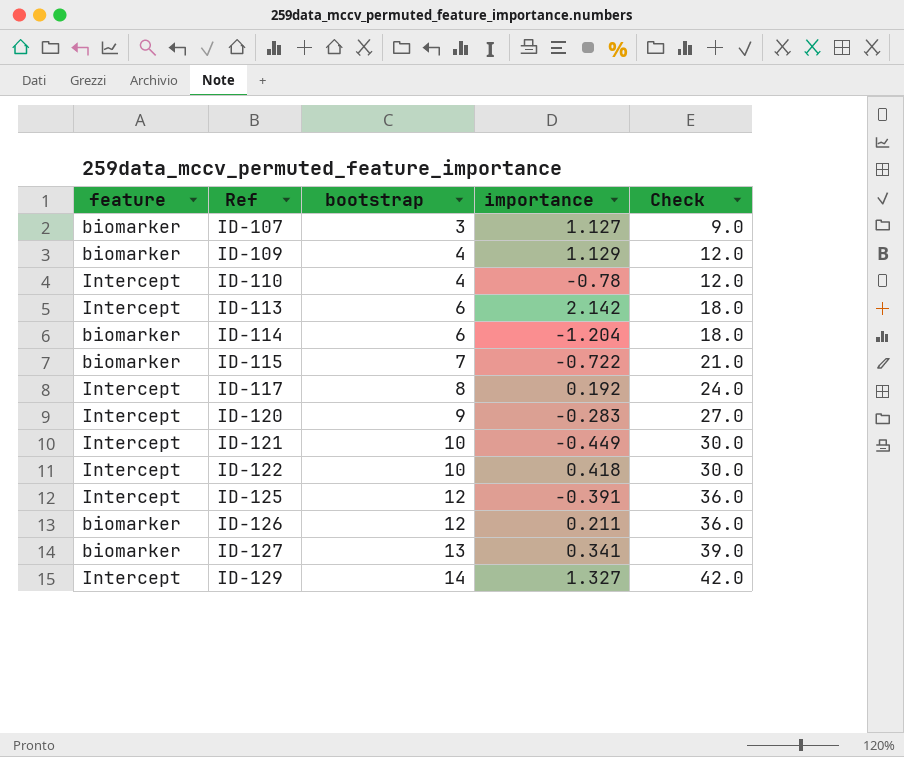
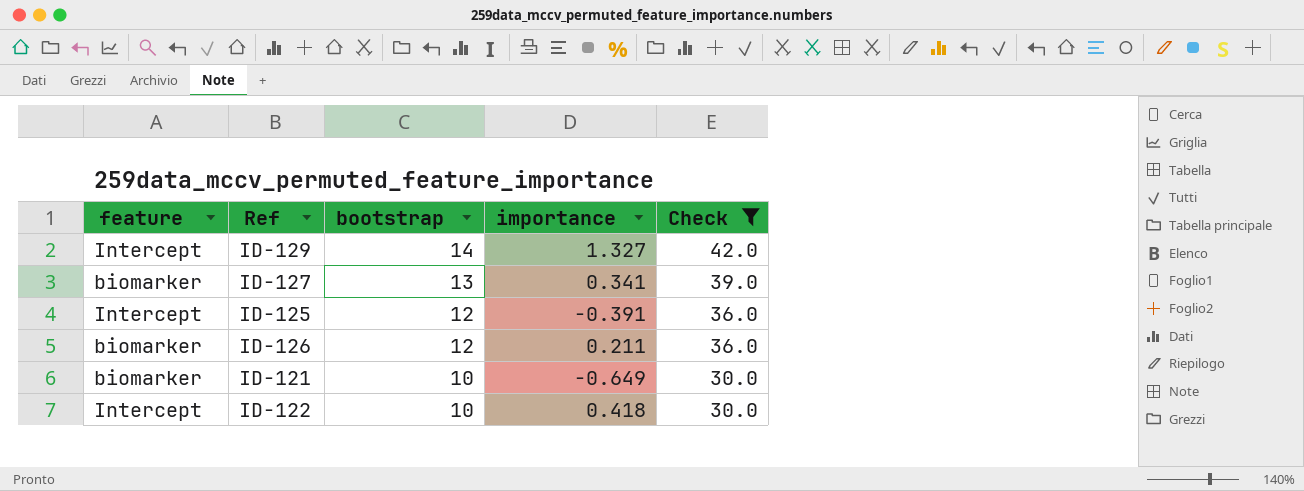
filter: none -> Check >= 30.0
row order: Ref ascending -> bootstrap descending
ID-121 | feature: Intercept -> biomarker
ID-121 | importance: -0.449 -> -0.649

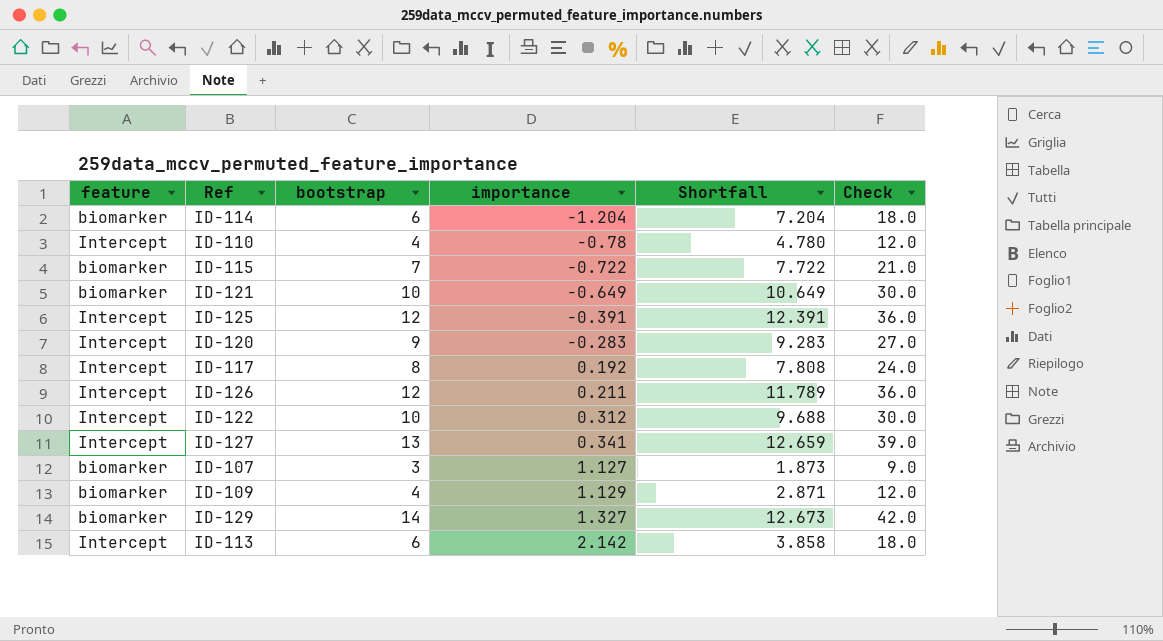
filter: Check >= 30.0 -> none
row order: bootstrap descending -> importance ascending
column Shortfall | formula: none -> [bootstrap] - [importance]
ID-126 | feature: biomarker -> Intercept
ID-122 | importance: 0.418 -> 0.312
ID-127 | feature: biomarker -> Intercept
ID-129 | feature: Intercept -> biomarker

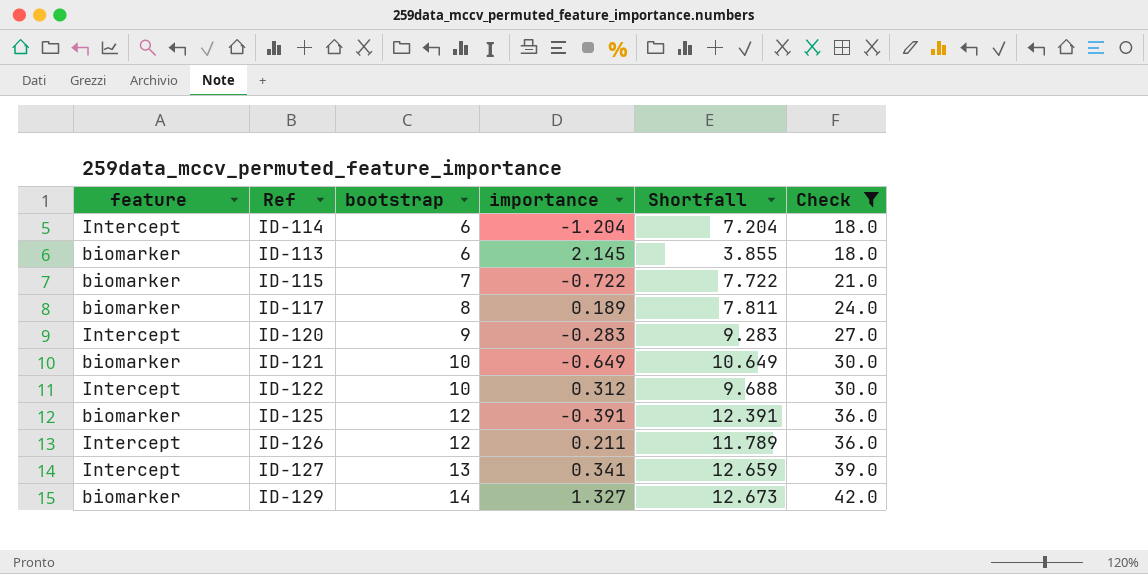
filter: none -> Check >= 18.0
row order: importance ascending -> bootstrap ascending
ID-114 | feature: biomarker -> Intercept
ID-113 | feature: Intercept -> biomarker
ID-113 | importance: 2.142 -> 2.145
ID-113 | Shortfall: 3.858 -> 3.855
ID-117 | feature: Intercept -> biomarker
ID-117 | importance: 0.192 -> 0.189
ID-117 | Shortfall: 7.808 -> 7.811
ID-125 | feature: Intercept -> biomarker

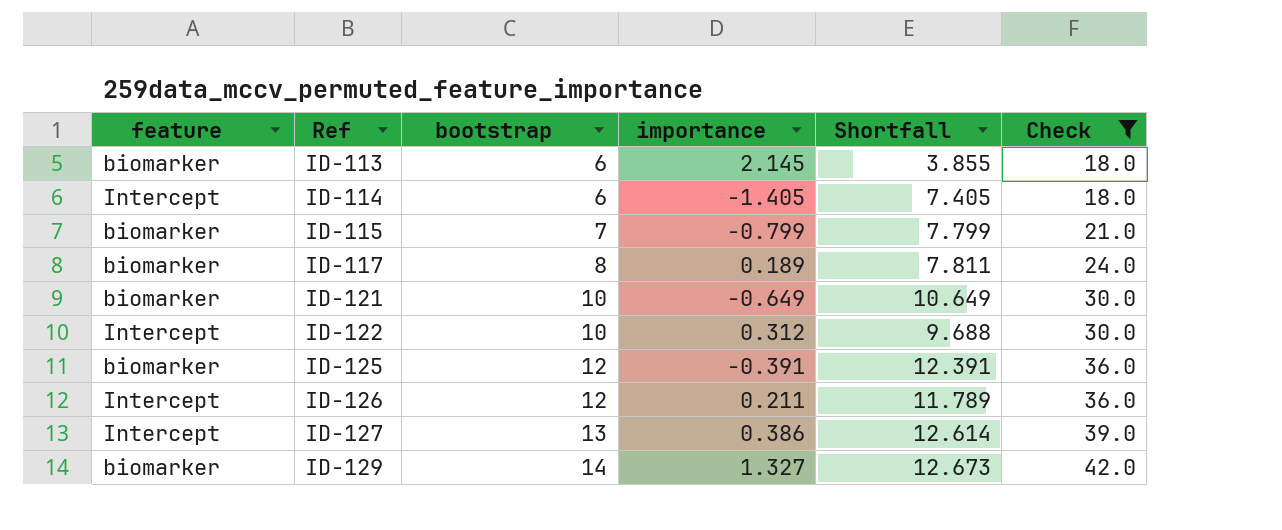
row order: bootstrap ascending -> Ref ascending
row ID-120: Intercept | 9 | -0.283 | 9.283 | 27.0 -> none
ID-114 | importance: -1.204 -> -1.405
ID-114 | Shortfall: 7.204 -> 7.405
ID-115 | importance: -0.722 -> -0.799
ID-115 | Shortfall: 7.722 -> 7.799
ID-127 | importance: 0.341 -> 0.386
ID-127 | Shortfall: 12.659 -> 12.614

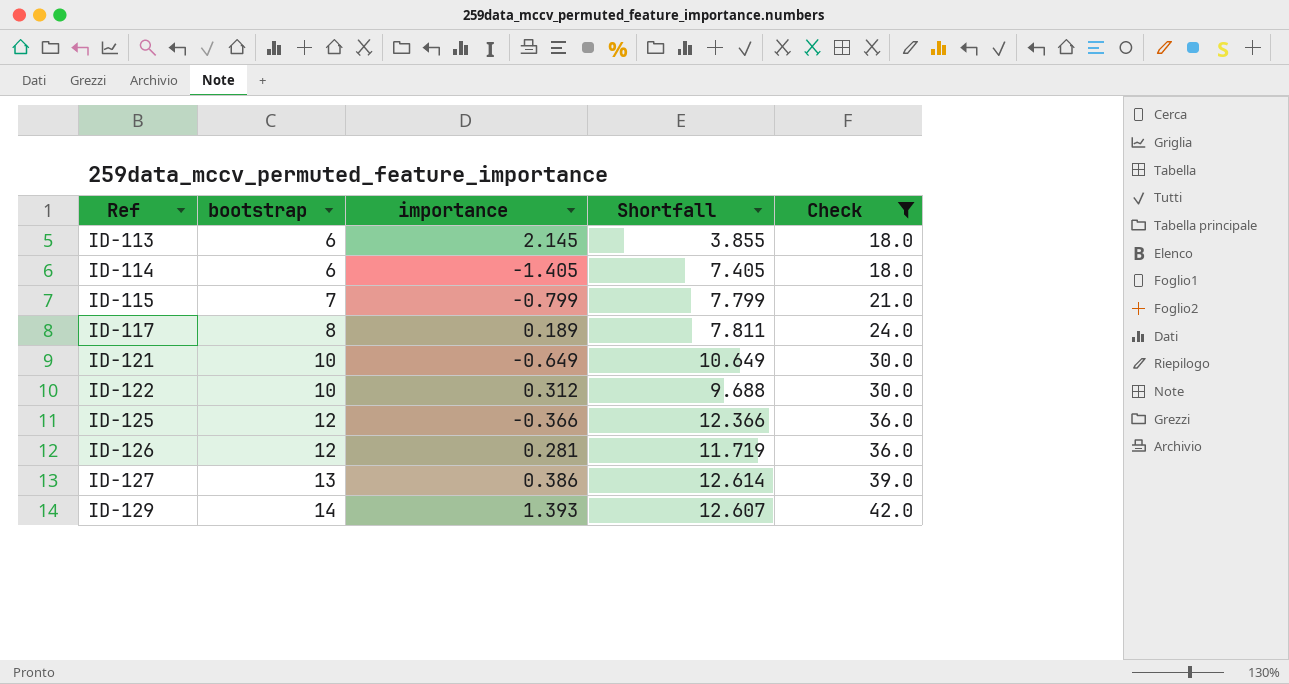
column feature | position: 1 -> none
ID-125 | importance: -0.391 -> -0.366
ID-125 | Shortfall: 12.391 -> 12.366
ID-126 | importance: 0.211 -> 0.281
ID-126 | Shortfall: 11.789 -> 11.719
ID-129 | importance: 1.327 -> 1.393
ID-129 | Shortfall: 12.673 -> 12.607

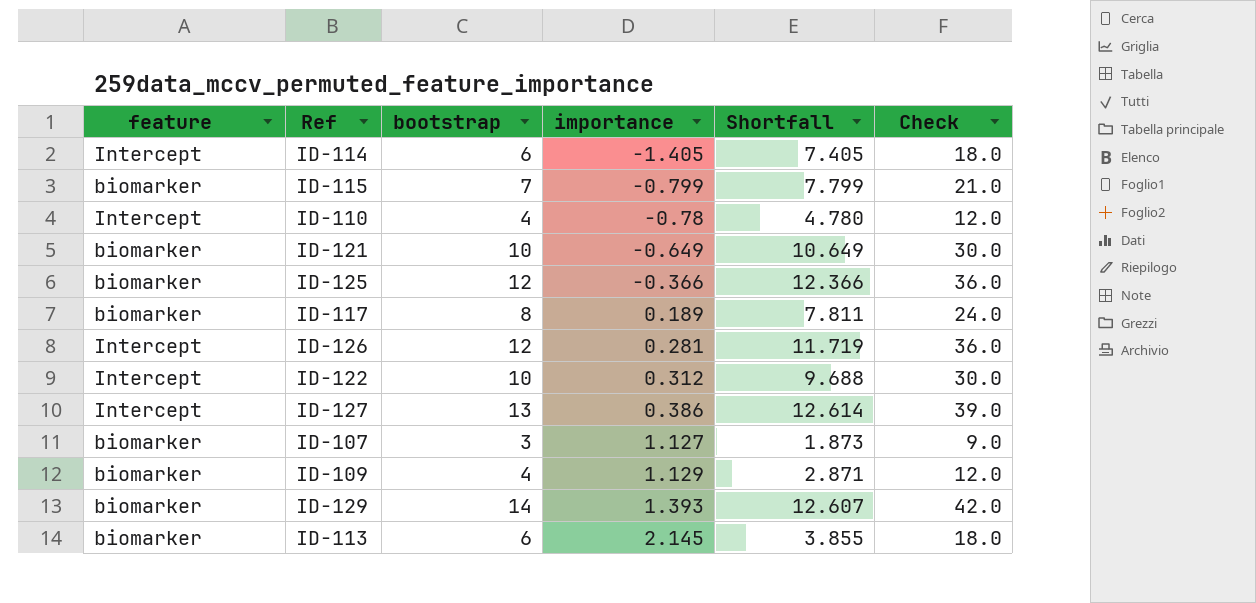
filter: Check >= 18.0 -> none
row order: Ref ascending -> importance ascending
column feature | position: none -> 1

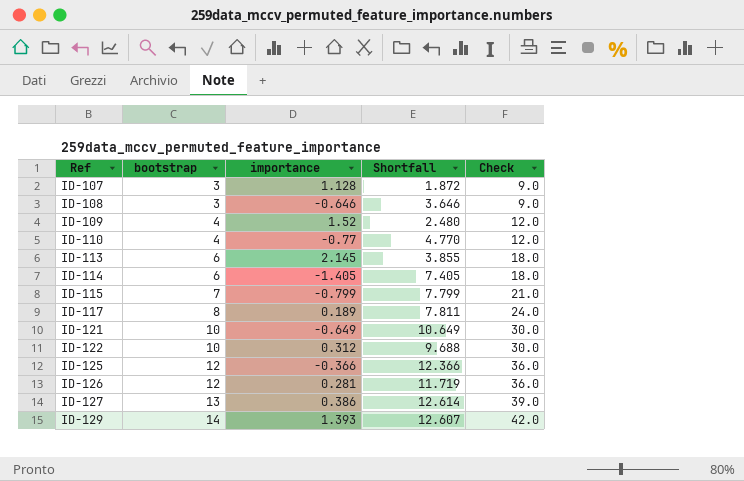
row order: importance ascending -> Ref ascending
column feature | position: 1 -> none
ID-107 | importance: 1.127 -> 1.128
ID-107 | Shortfall: 1.873 -> 1.872
row ID-108: none -> 3 | -0.646 | 3.646 | 9.0
ID-109 | importance: 1.129 -> 1.52
ID-109 | Shortfall: 2.871 -> 2.480
ID-110 | importance: -0.78 -> -0.77
ID-110 | Shortfall: 4.780 -> 4.770

